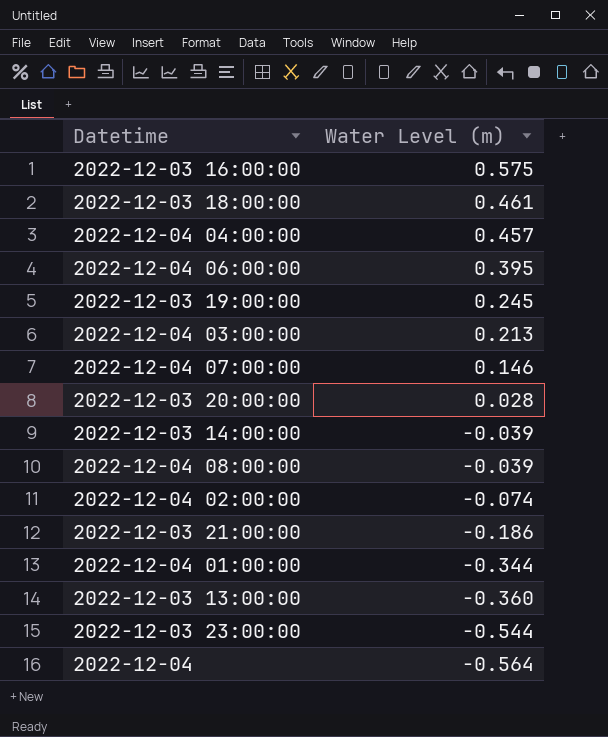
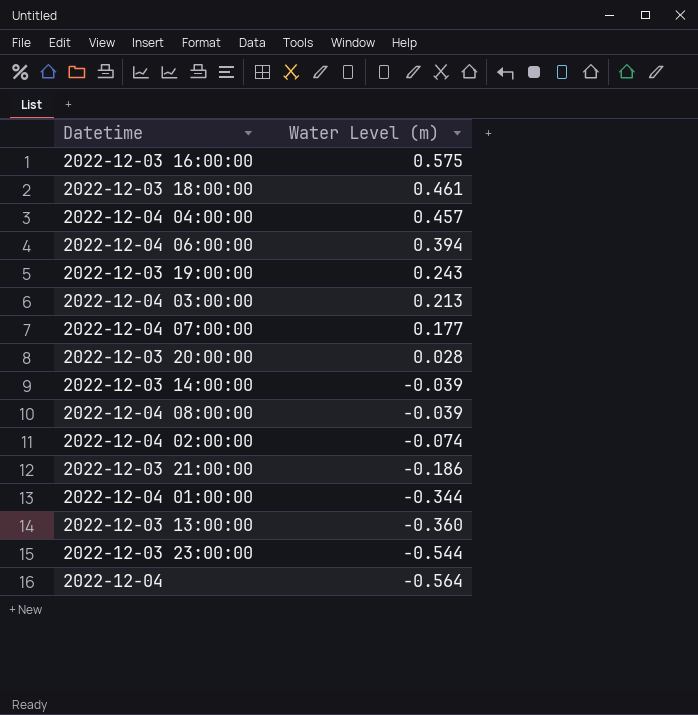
2022-12-04 06:00:00 | Water Level (m): 0.395 -> 0.394
2022-12-03 19:00:00 | Water Level (m): 0.245 -> 0.243
2022-12-04 07:00:00 | Water Level (m): 0.146 -> 0.177

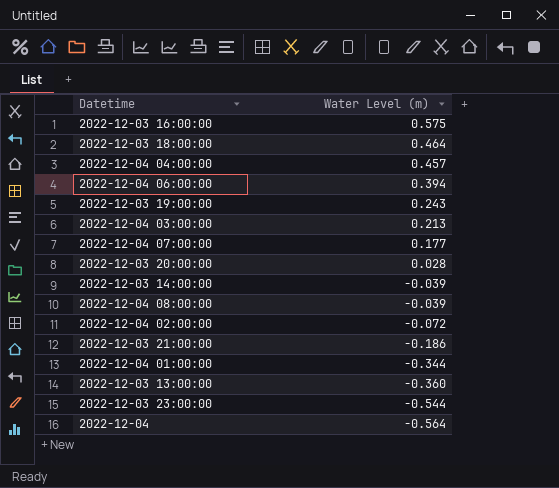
2022-12-03 18:00:00 | Water Level (m): 0.461 -> 0.464
2022-12-04 02:00:00 | Water Level (m): -0.074 -> -0.072

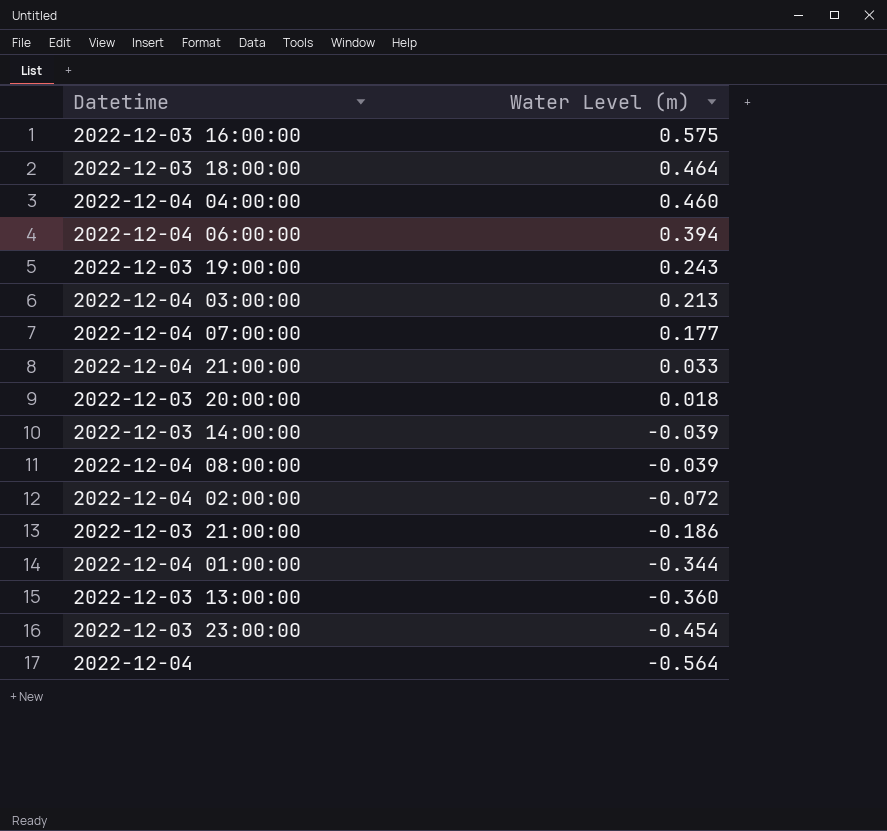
2022-12-04 04:00:00 | Water Level (m): 0.457 -> 0.460
row 2022-12-04 21:00:00: none -> 0.033
2022-12-03 20:00:00 | Water Level (m): 0.028 -> 0.018
2022-12-03 23:00:00 | Water Level (m): -0.544 -> -0.454

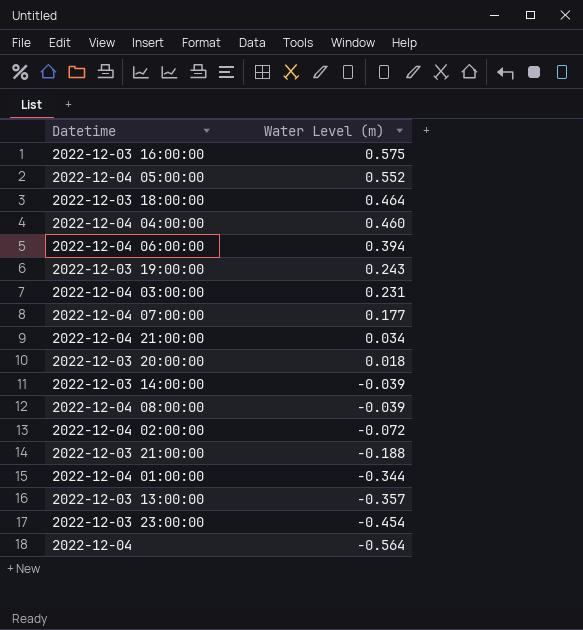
row 2022-12-04 05:00:00: none -> 0.552
2022-12-04 03:00:00 | Water Level (m): 0.213 -> 0.231
2022-12-04 21:00:00 | Water Level (m): 0.033 -> 0.034
2022-12-03 21:00:00 | Water Level (m): -0.186 -> -0.188
2022-12-03 13:00:00 | Water Level (m): -0.360 -> -0.357

